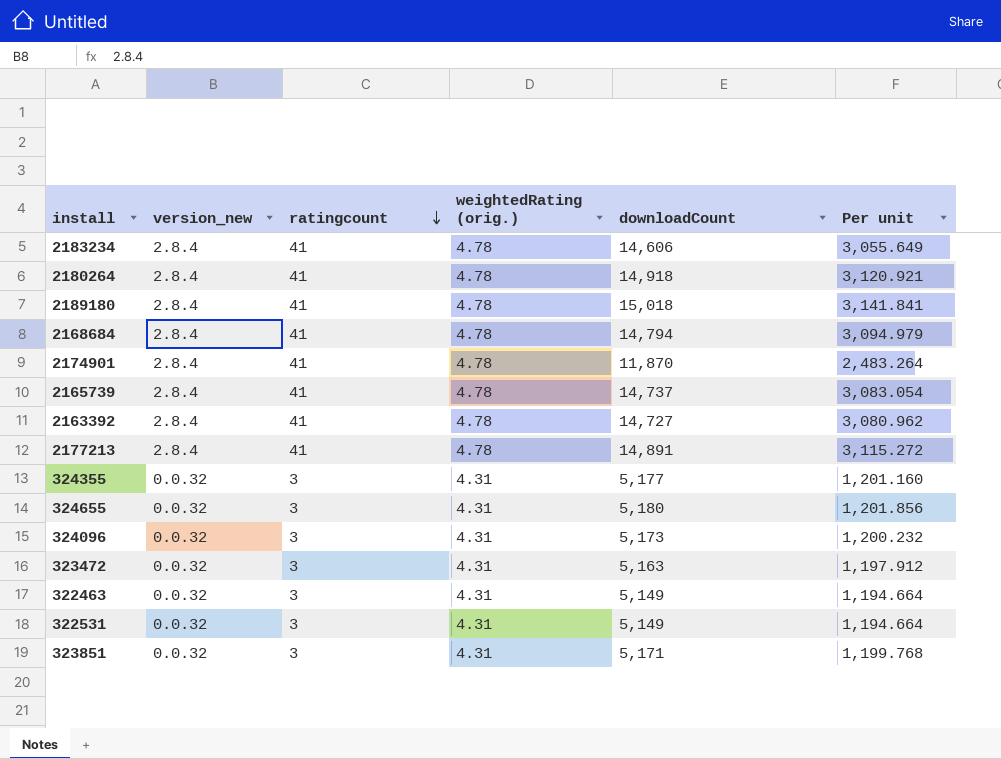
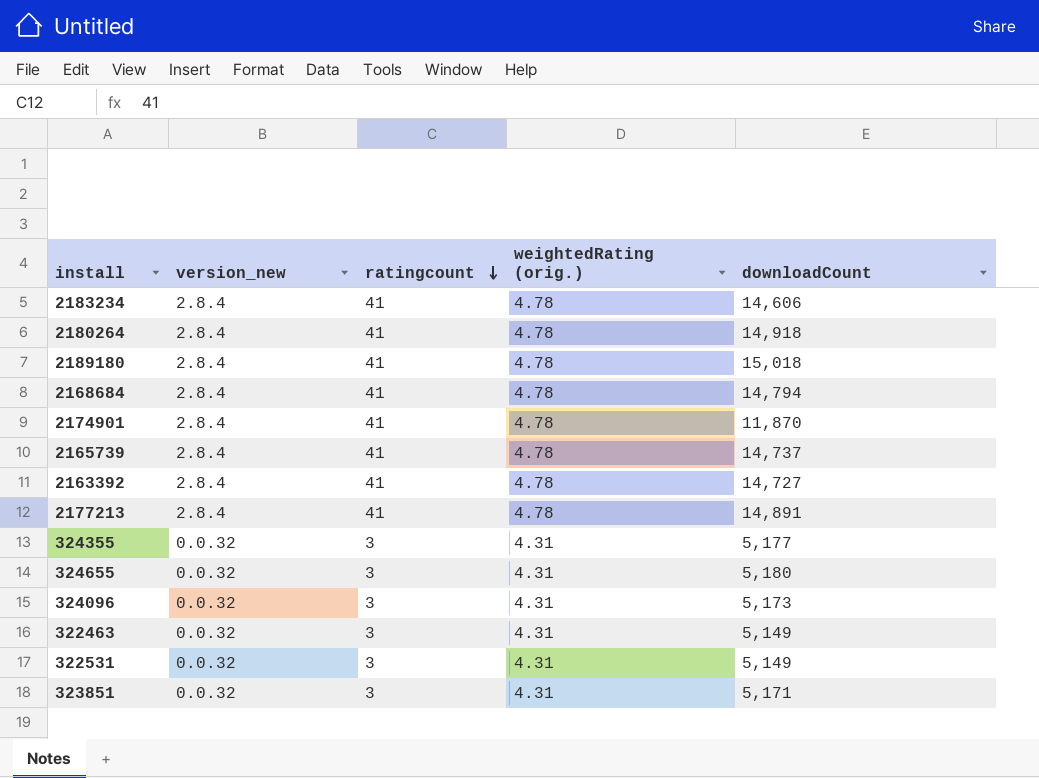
column Per unit | formula: [downloadCount] / [weightedRating (orig.)] -> none
row 323472: 0.0.32 | 3 | 4.31 | 5,163 | 1,197.912 -> none

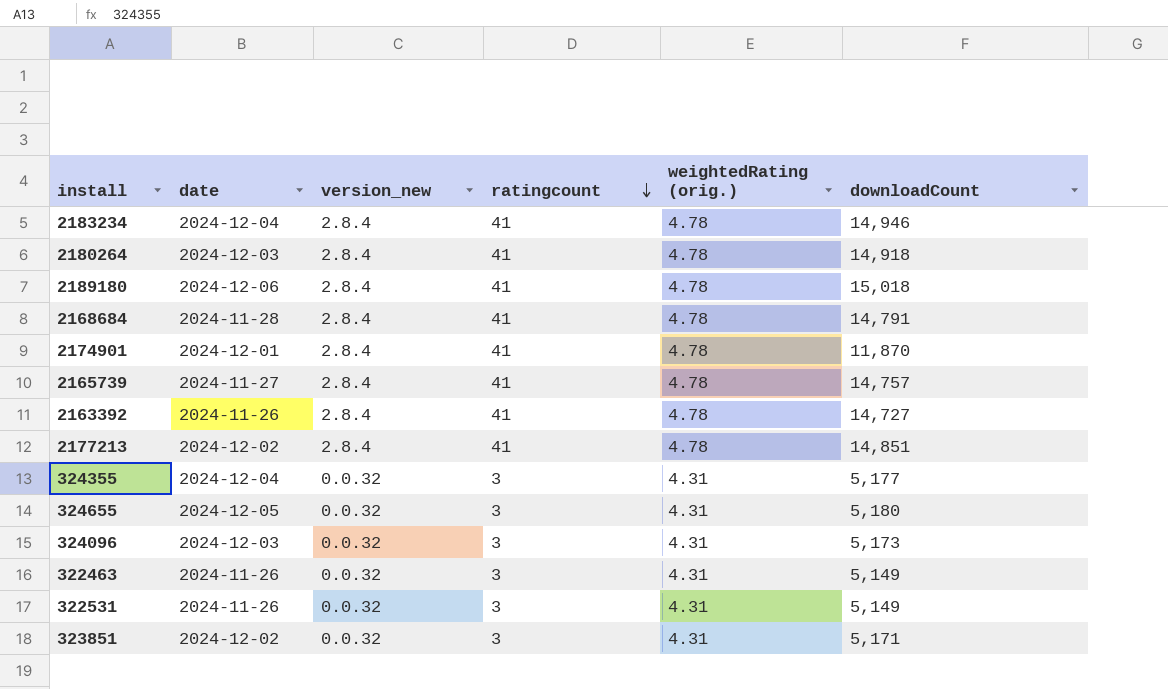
column date | position: none -> 2
2183234 | downloadCount: 14,606 -> 14,946
2168684 | downloadCount: 14,794 -> 14,791
2165739 | downloadCount: 14,737 -> 14,757
2177213 | downloadCount: 14,891 -> 14,851

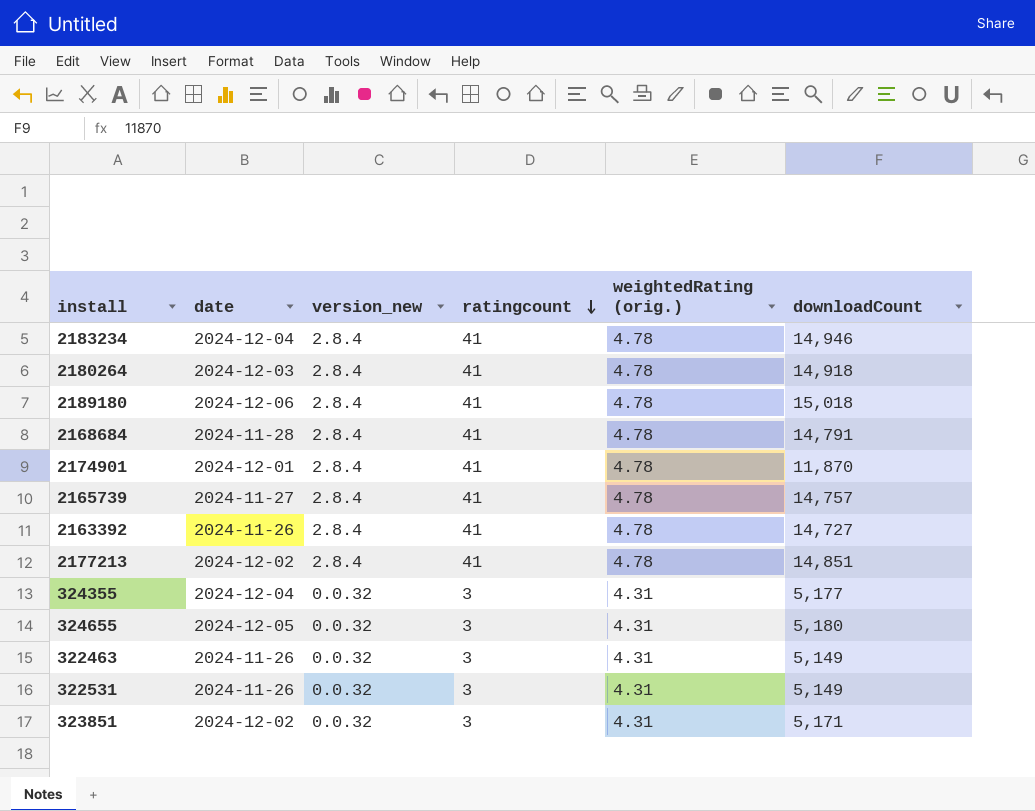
row 324096: 2024-12-03 | 0.0.32 | 3 | 4.31 | 5,173 -> none

